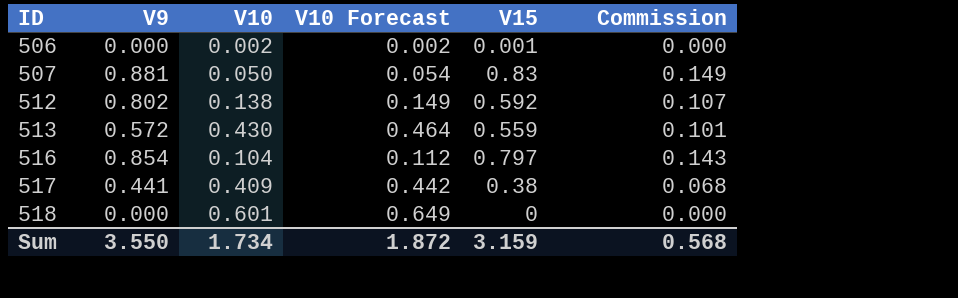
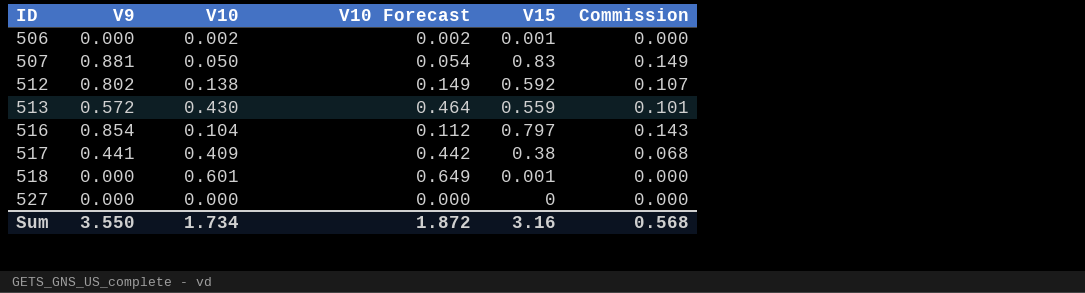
518 | V15: 0 -> 0.001
row 527: none -> 0.000 | 0.000 | 0.000 | 0 | 0.000
Sum | V15: 3.159 -> 3.16

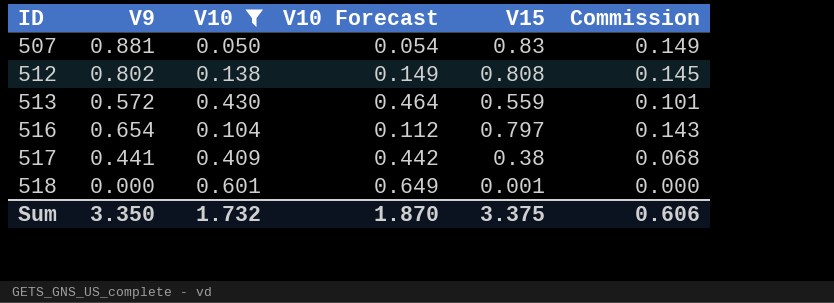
filter: none -> V10 >= 0.050
512 | V15: 0.592 -> 0.808
512 | Commission: 0.107 -> 0.145
516 | V9: 0.854 -> 0.654
Sum | V9: 3.550 -> 3.350
Sum | V10: 1.734 -> 1.732
Sum | V10 Forecast: 1.872 -> 1.870
Sum | V15: 3.16 -> 3.375
Sum | Commission: 0.568 -> 0.606

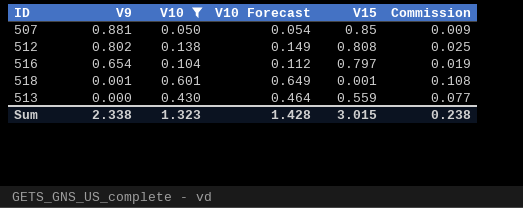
row order: ID ascending -> V9 descending
column Commission | formula: [V15] * 0.18 -> [V10] * 0.18
row 517: 0.441 | 0.409 | 0.442 | 0.38 | 0.068 -> none
507 | V15: 0.83 -> 0.85
518 | V9: 0.000 -> 0.001
513 | V9: 0.572 -> 0.000
Sum | V9: 3.350 -> 2.338
Sum | V10: 1.732 -> 1.323
Sum | V10 Forecast: 1.870 -> 1.428
Sum | V15: 3.375 -> 3.015
Sum | Commission: 0.606 -> 0.238

